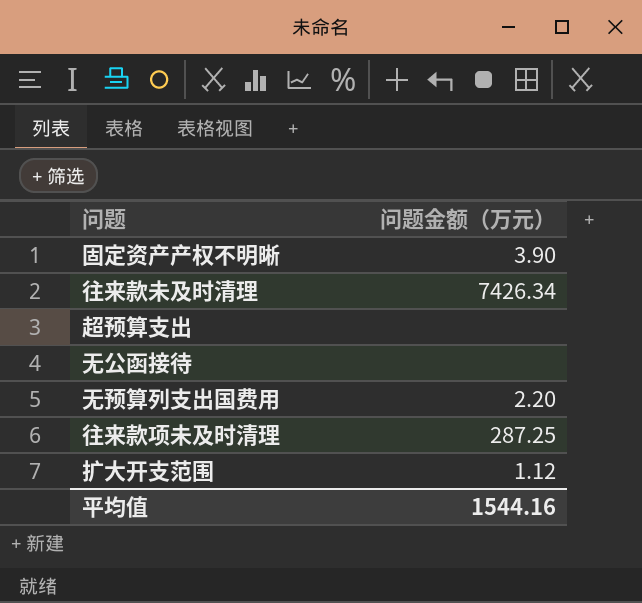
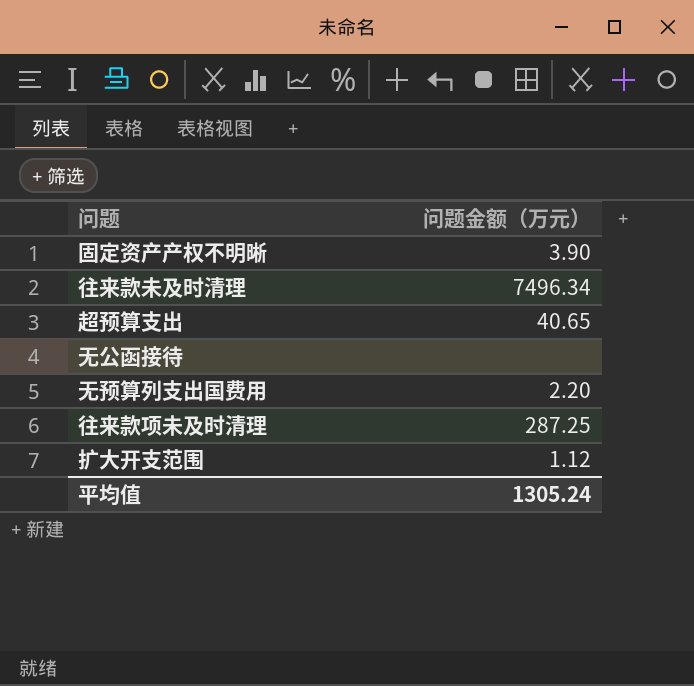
往来款未及时清理 | 问题金额（万元）: 7426.34 -> 7496.34
超预算支出 | 问题金额（万元）: none -> 40.65
平均值 | 问题金额（万元）: 1544.16 -> 1305.24

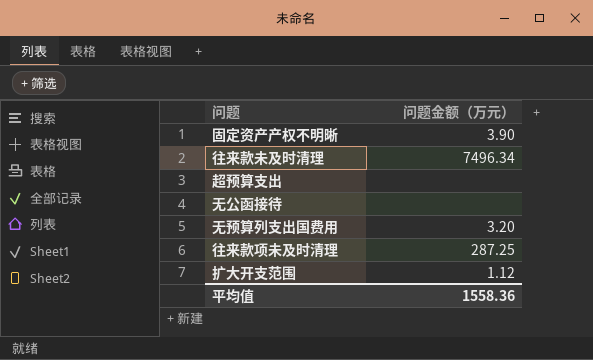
超预算支出 | 问题金额（万元）: 40.65 -> none
无预算列支出国费用 | 问题金额（万元）: 2.20 -> 3.20
平均值 | 问题金额（万元）: 1305.24 -> 1558.36

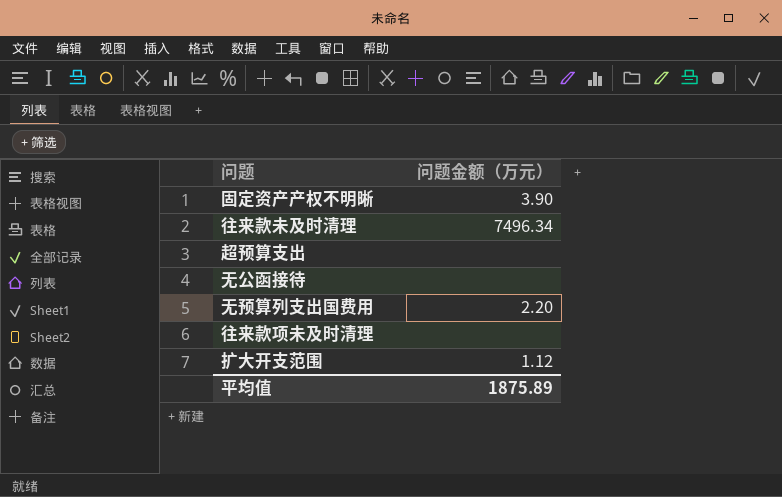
无预算列支出国费用 | 问题金额（万元）: 3.20 -> 2.20
往来款项未及时清理 | 问题金额（万元）: 287.25 -> none
平均值 | 问题金额（万元）: 1558.36 -> 1875.89

